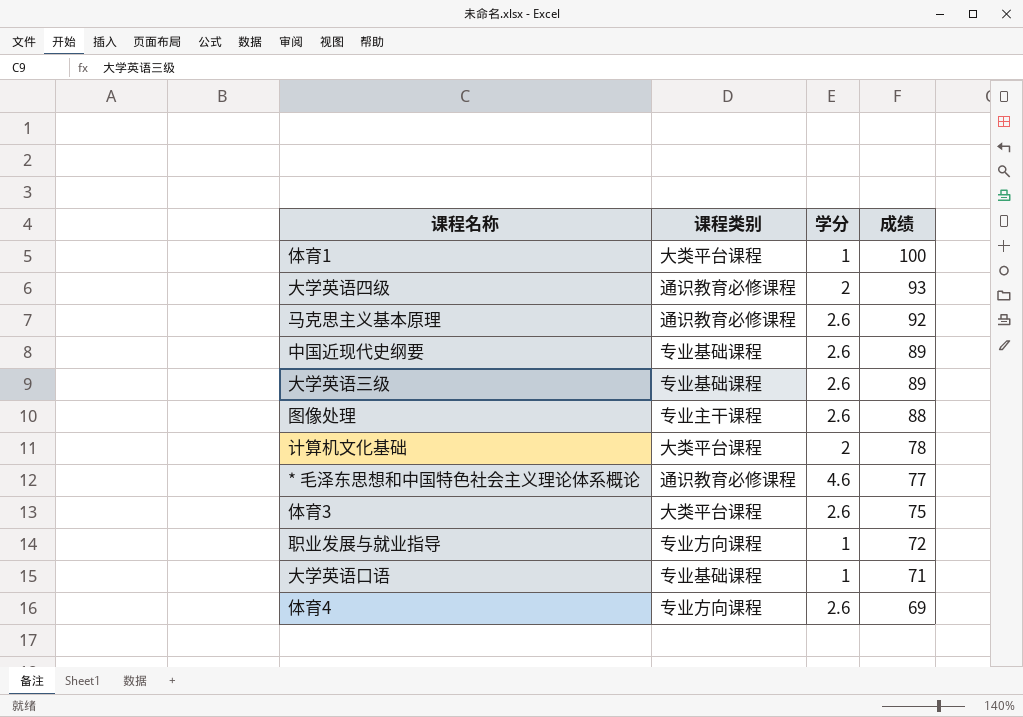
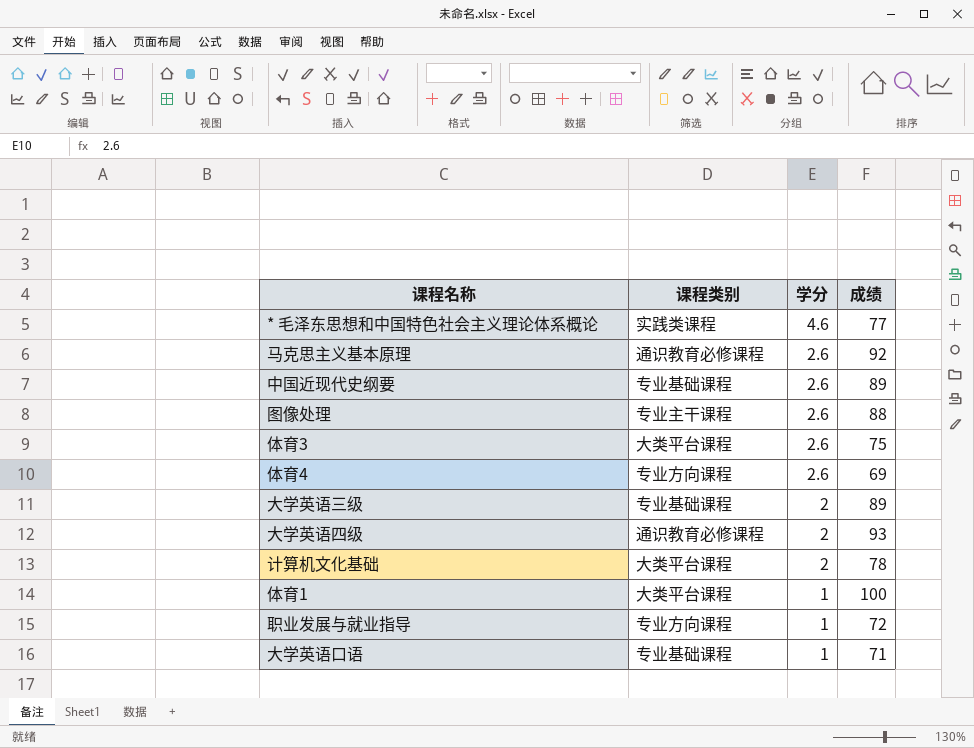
row order: 成绩 descending -> 学分 descending
* 毛泽东思想和中国特色社会主义理论体系概论 | 课程类别: 通识教育必修课程 -> 实践类课程
大学英语三级 | 学分: 2.6 -> 2

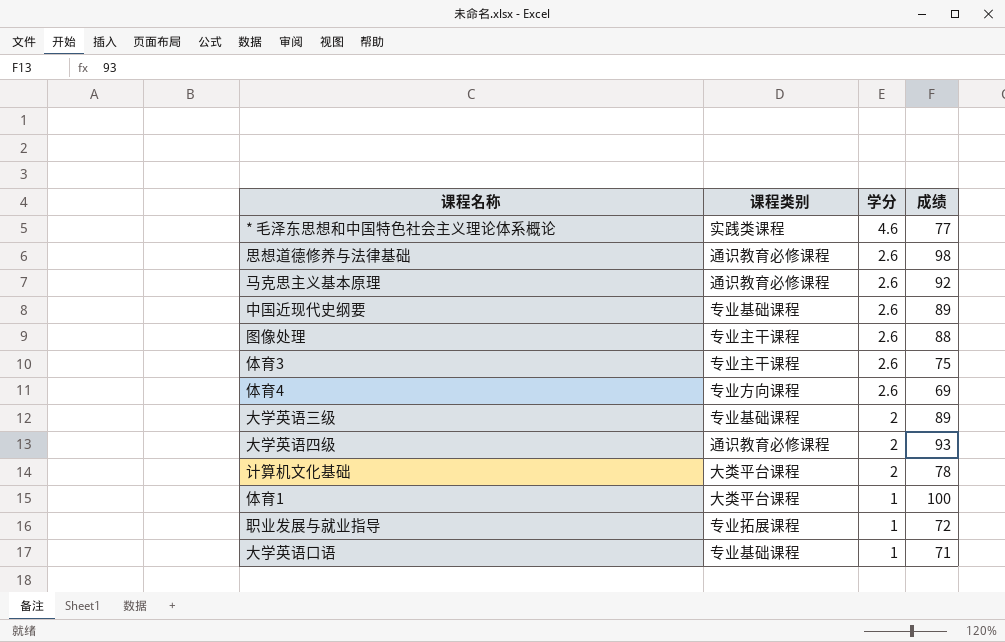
row 思想道德修养与法律基础: none -> 通识教育必修课程 | 2.6 | 98
体育3 | 课程类别: 大类平台课程 -> 专业主干课程
职业发展与就业指导 | 课程类别: 专业方向课程 -> 专业拓展课程

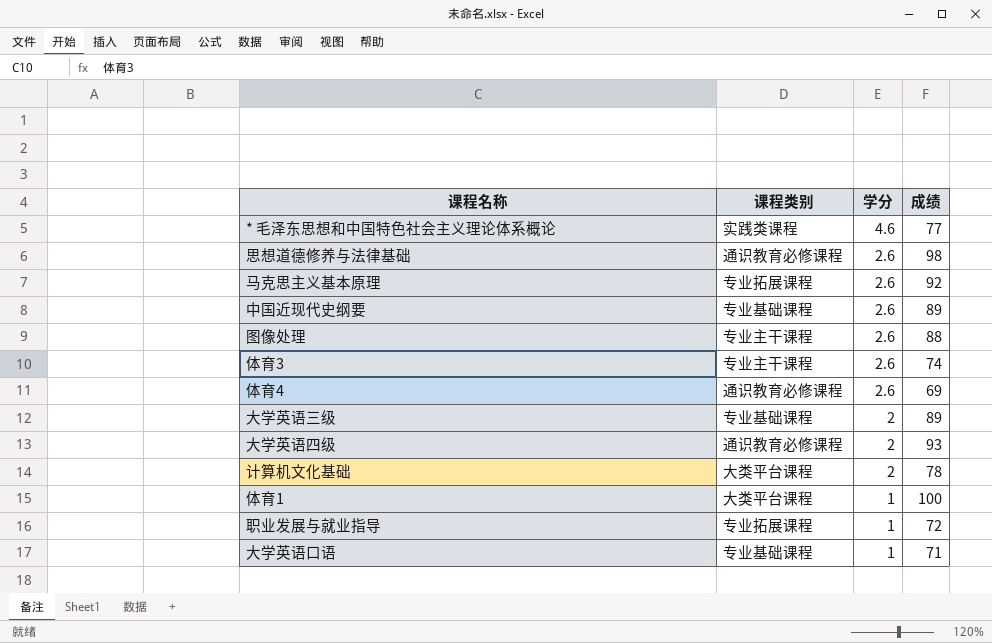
马克思主义基本原理 | 课程类别: 通识教育必修课程 -> 专业拓展课程
体育3 | 成绩: 75 -> 74
体育4 | 课程类别: 专业方向课程 -> 通识教育必修课程

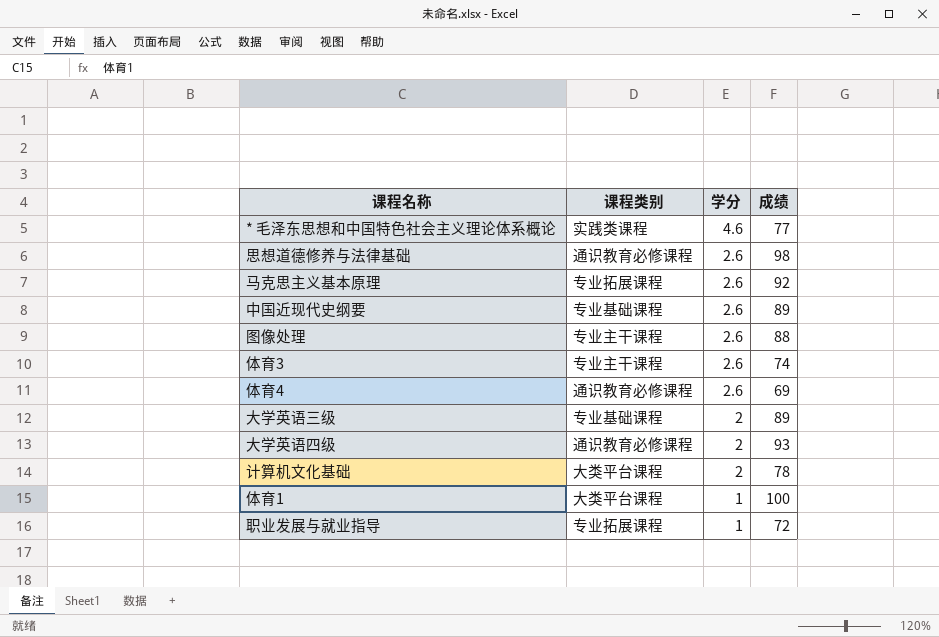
row 大学英语口语: 专业基础课程 | 1 | 71 -> none

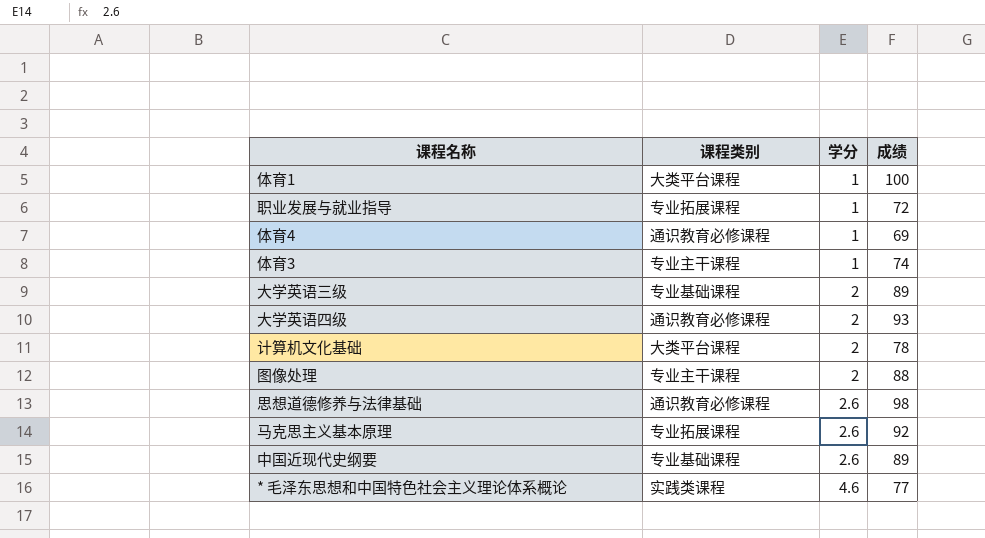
row order: 学分 descending -> 学分 ascending
体育4 | 学分: 2.6 -> 1
体育3 | 学分: 2.6 -> 1
图像处理 | 学分: 2.6 -> 2

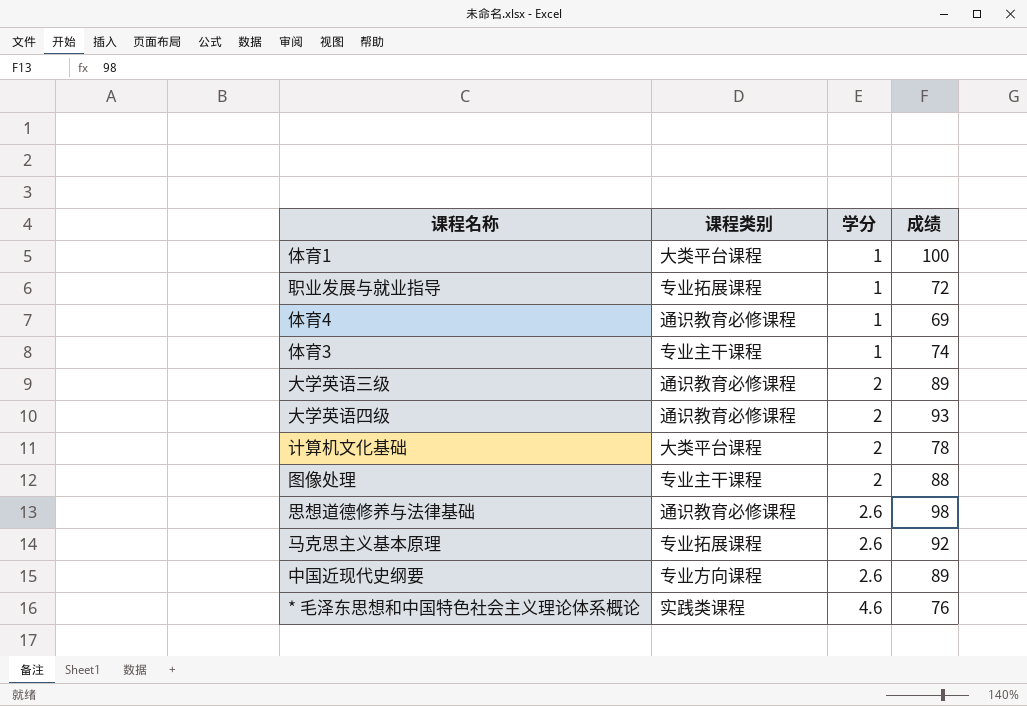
大学英语三级 | 课程类别: 专业基础课程 -> 通识教育必修课程
中国近现代史纲要 | 课程类别: 专业基础课程 -> 专业方向课程
* 毛泽东思想和中国特色社会主义理论体系概论 | 成绩: 77 -> 76

